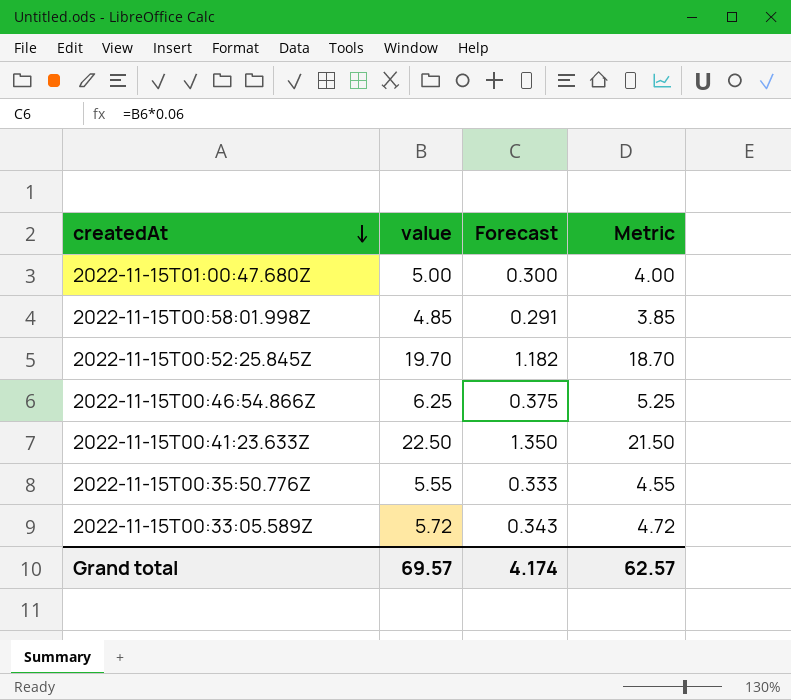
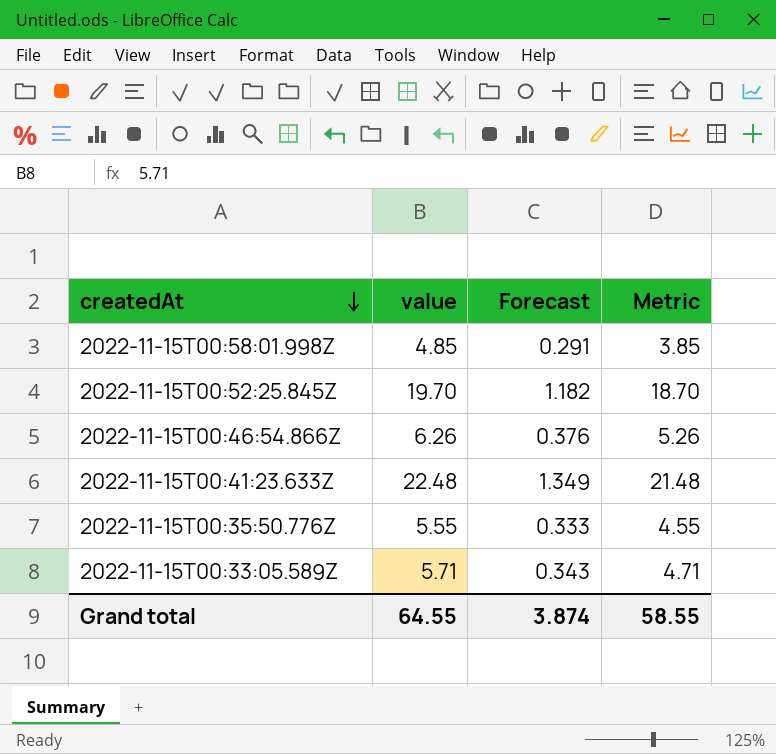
row 2022-11-15T01:00:47.680Z: 5.00 | 0.300 | 4.00 -> none
2022-11-15T00:46:54.866Z | value: 6.25 -> 6.26
2022-11-15T00:46:54.866Z | Forecast: 0.375 -> 0.376
2022-11-15T00:46:54.866Z | Metric: 5.25 -> 5.26
2022-11-15T00:41:23.633Z | value: 22.50 -> 22.48
2022-11-15T00:41:23.633Z | Forecast: 1.350 -> 1.349
2022-11-15T00:41:23.633Z | Metric: 21.50 -> 21.48
2022-11-15T00:33:05.589Z | value: 5.72 -> 5.71
2022-11-15T00:33:05.589Z | Metric: 4.72 -> 4.71
Grand total | value: 69.57 -> 64.55
Grand total | Forecast: 4.174 -> 3.874
Grand total | Metric: 62.57 -> 58.55

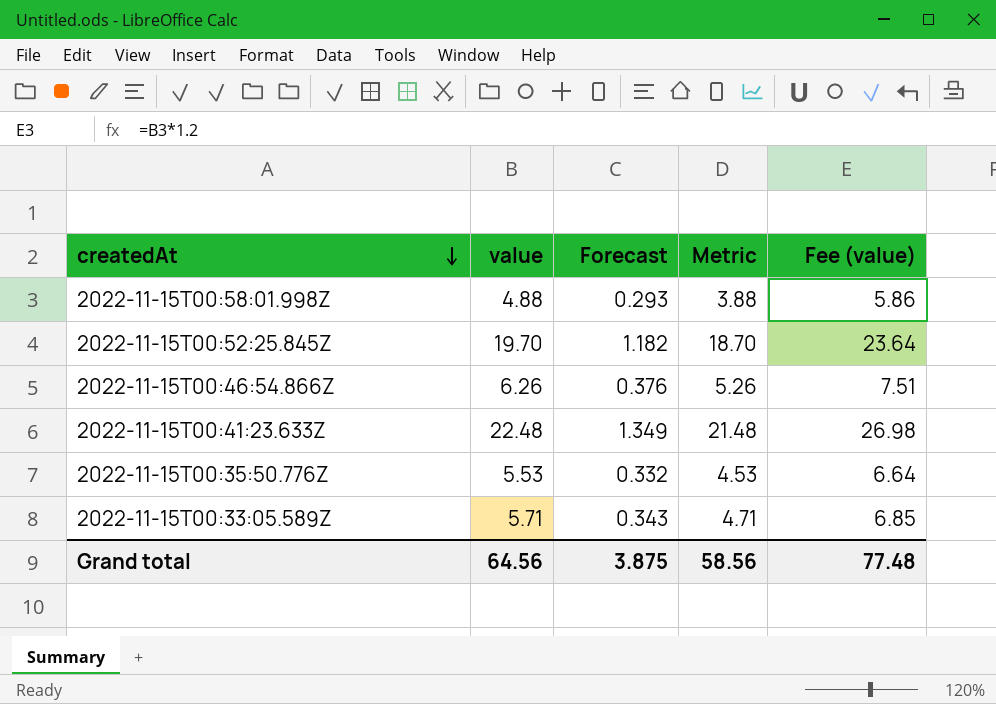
column Fee (value) | formula: none -> [value] * 1.2
2022-11-15T00:58:01.998Z | value: 4.85 -> 4.88
2022-11-15T00:58:01.998Z | Forecast: 0.291 -> 0.293
2022-11-15T00:58:01.998Z | Metric: 3.85 -> 3.88
2022-11-15T00:35:50.776Z | value: 5.55 -> 5.53
2022-11-15T00:35:50.776Z | Forecast: 0.333 -> 0.332
2022-11-15T00:35:50.776Z | Metric: 4.55 -> 4.53
Grand total | value: 64.55 -> 64.56
Grand total | Forecast: 3.874 -> 3.875
Grand total | Metric: 58.55 -> 58.56

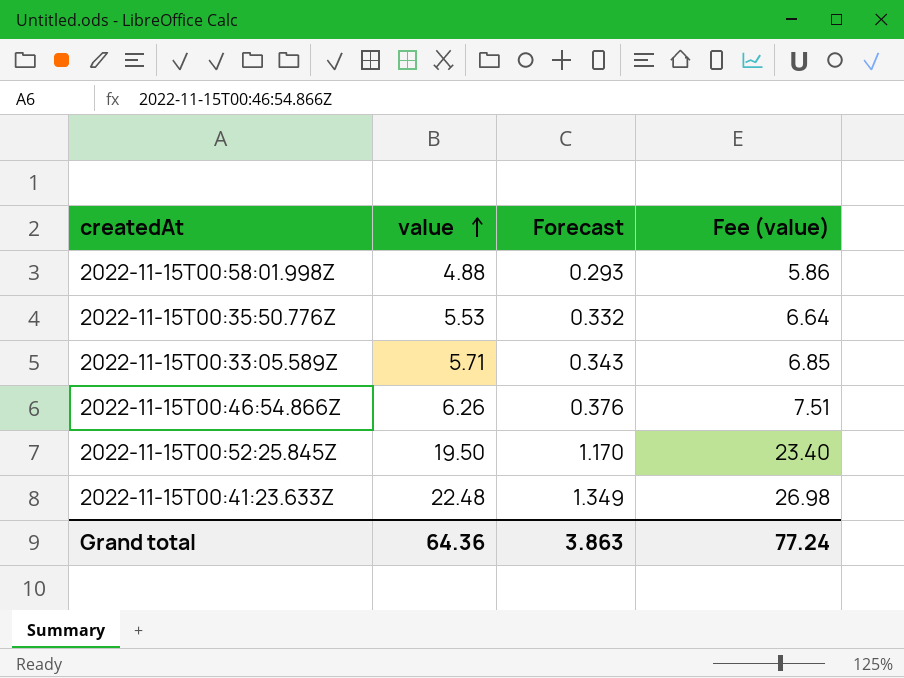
row order: createdAt descending -> value ascending
column Metric | formula: [value] - 1 -> none
2022-11-15T00:52:25.845Z | value: 19.70 -> 19.50
2022-11-15T00:52:25.845Z | Forecast: 1.182 -> 1.170
2022-11-15T00:52:25.845Z | Fee (value): 23.64 -> 23.40
Grand total | value: 64.56 -> 64.36
Grand total | Forecast: 3.875 -> 3.863
Grand total | Fee (value): 77.48 -> 77.24

